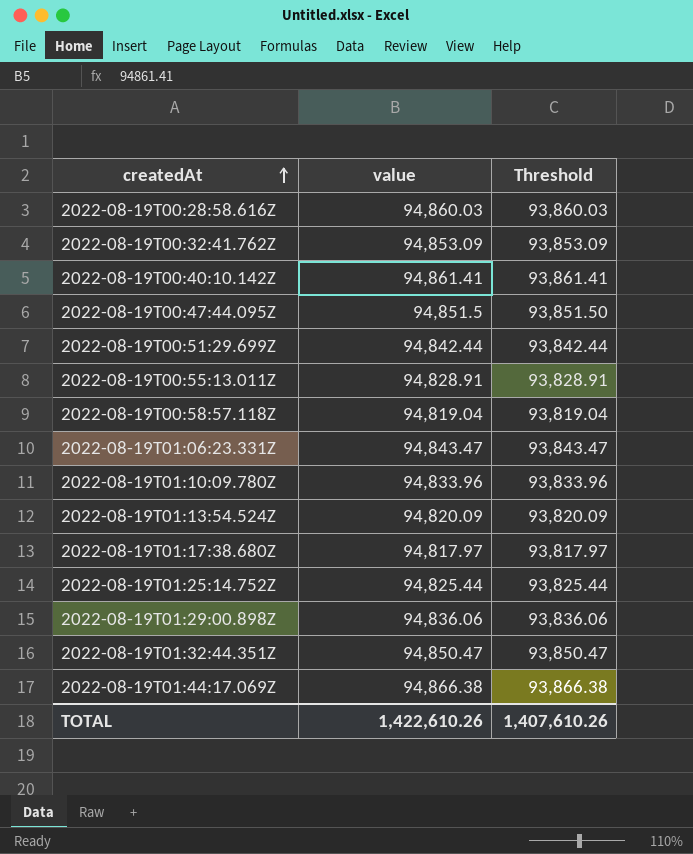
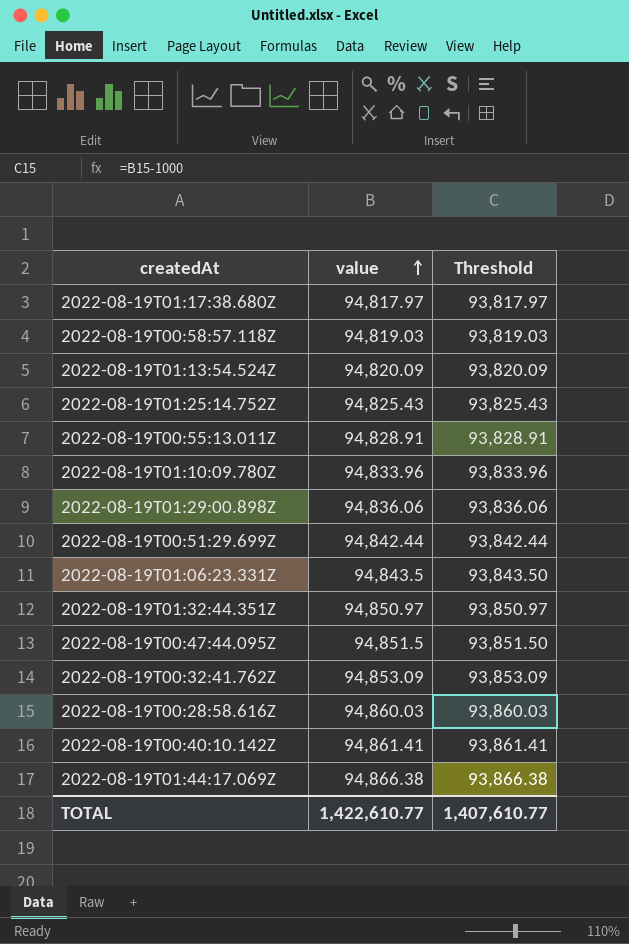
row order: createdAt ascending -> value ascending
2022-08-19T00:58:57.118Z | value: 94,819.04 -> 94,819.03
2022-08-19T00:58:57.118Z | Threshold: 93,819.04 -> 93,819.03
2022-08-19T01:25:14.752Z | value: 94,825.44 -> 94,825.43
2022-08-19T01:25:14.752Z | Threshold: 93,825.44 -> 93,825.43
2022-08-19T01:06:23.331Z | value: 94,843.47 -> 94,843.5
2022-08-19T01:06:23.331Z | Threshold: 93,843.47 -> 93,843.50
2022-08-19T01:32:44.351Z | value: 94,850.47 -> 94,850.97
2022-08-19T01:32:44.351Z | Threshold: 93,850.47 -> 93,850.97
TOTAL | value: 1,422,610.26 -> 1,422,610.77
TOTAL | Threshold: 1,407,610.26 -> 1,407,610.77

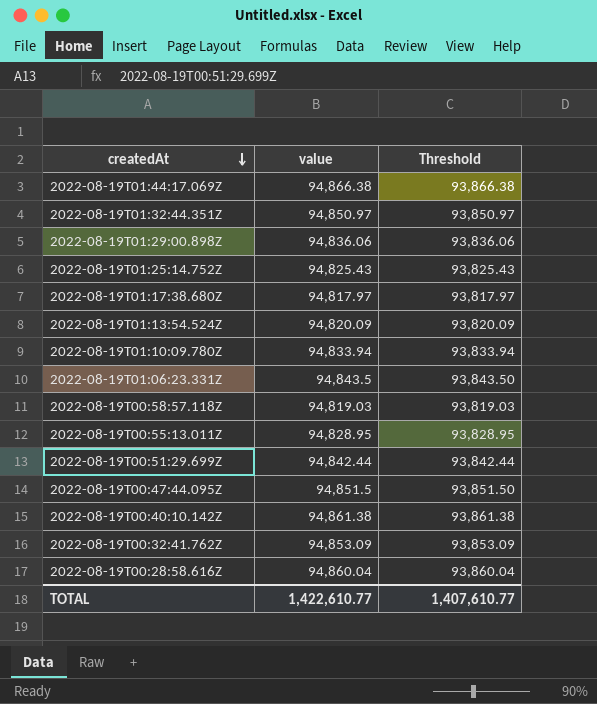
row order: value ascending -> createdAt descending
2022-08-19T01:10:09.780Z | value: 94,833.96 -> 94,833.94
2022-08-19T01:10:09.780Z | Threshold: 93,833.96 -> 93,833.94
2022-08-19T00:55:13.011Z | value: 94,828.91 -> 94,828.95
2022-08-19T00:55:13.011Z | Threshold: 93,828.91 -> 93,828.95
2022-08-19T00:40:10.142Z | value: 94,861.41 -> 94,861.38
2022-08-19T00:40:10.142Z | Threshold: 93,861.41 -> 93,861.38
2022-08-19T00:28:58.616Z | value: 94,860.03 -> 94,860.04
2022-08-19T00:28:58.616Z | Threshold: 93,860.03 -> 93,860.04

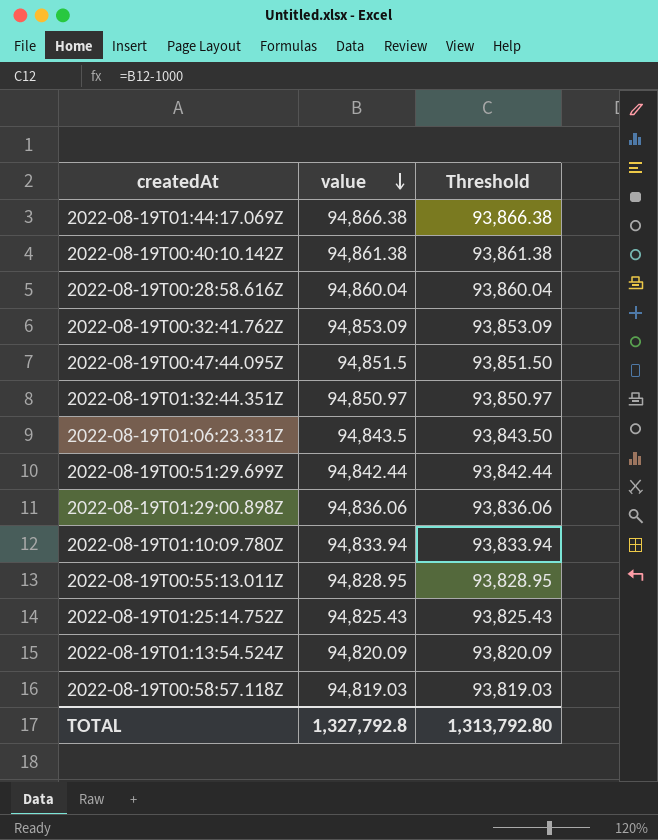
row order: createdAt descending -> value descending
row 2022-08-19T01:17:38.680Z: 94,817.97 | 93,817.97 -> none
TOTAL | value: 1,422,610.77 -> 1,327,792.8
TOTAL | Threshold: 1,407,610.77 -> 1,313,792.80

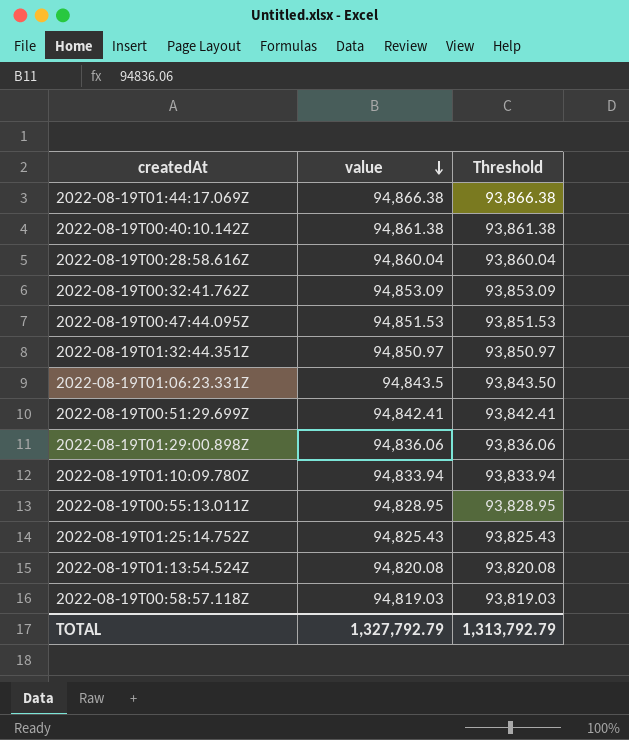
2022-08-19T00:47:44.095Z | value: 94,851.5 -> 94,851.53
2022-08-19T00:47:44.095Z | Threshold: 93,851.50 -> 93,851.53
2022-08-19T00:51:29.699Z | value: 94,842.44 -> 94,842.41
2022-08-19T00:51:29.699Z | Threshold: 93,842.44 -> 93,842.41
2022-08-19T01:13:54.524Z | value: 94,820.09 -> 94,820.08
2022-08-19T01:13:54.524Z | Threshold: 93,820.09 -> 93,820.08
TOTAL | value: 1,327,792.8 -> 1,327,792.79
TOTAL | Threshold: 1,313,792.80 -> 1,313,792.79

